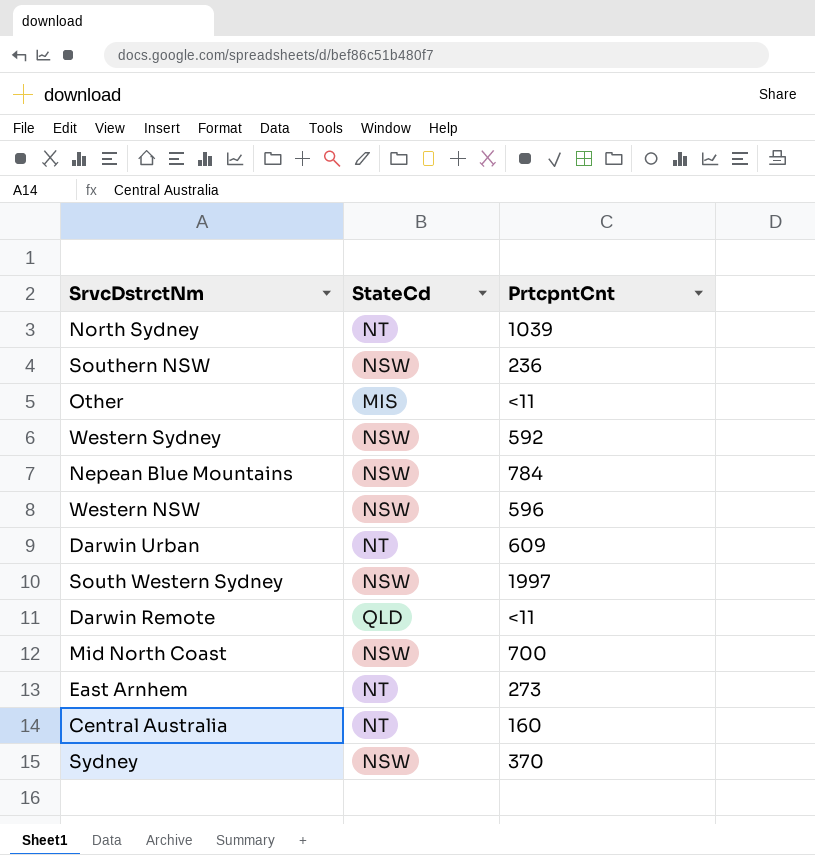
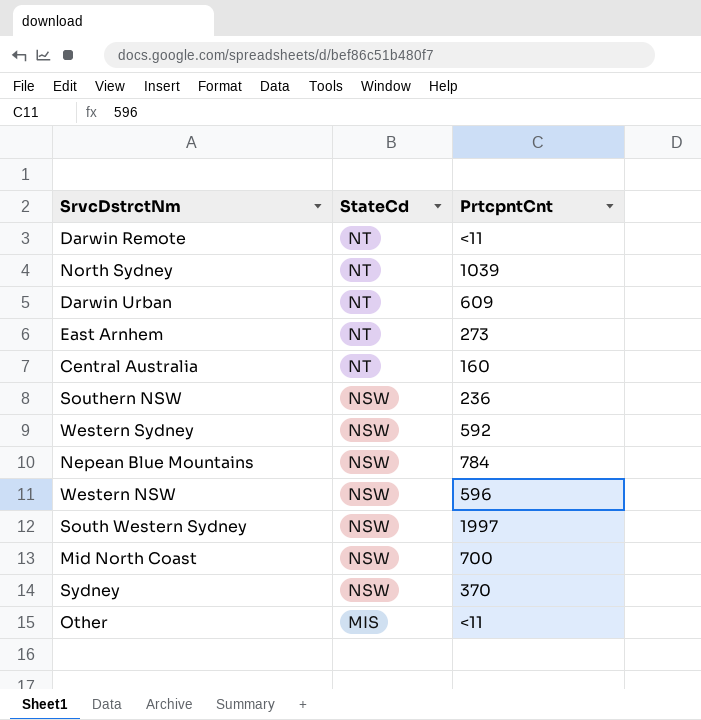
row order: none -> StateCd descending
Darwin Remote | StateCd: QLD -> NT

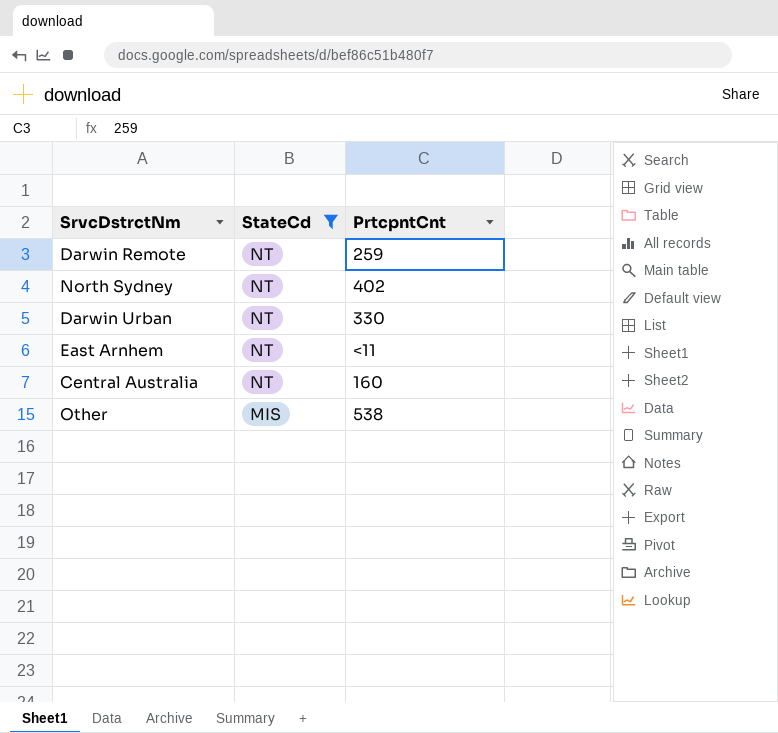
filter: none -> StateCd != NSW
Darwin Remote | PrtcpntCnt: <11 -> 259
North Sydney | PrtcpntCnt: 1039 -> 402
Darwin Urban | PrtcpntCnt: 609 -> 330
East Arnhem | PrtcpntCnt: 273 -> <11
Other | PrtcpntCnt: <11 -> 538

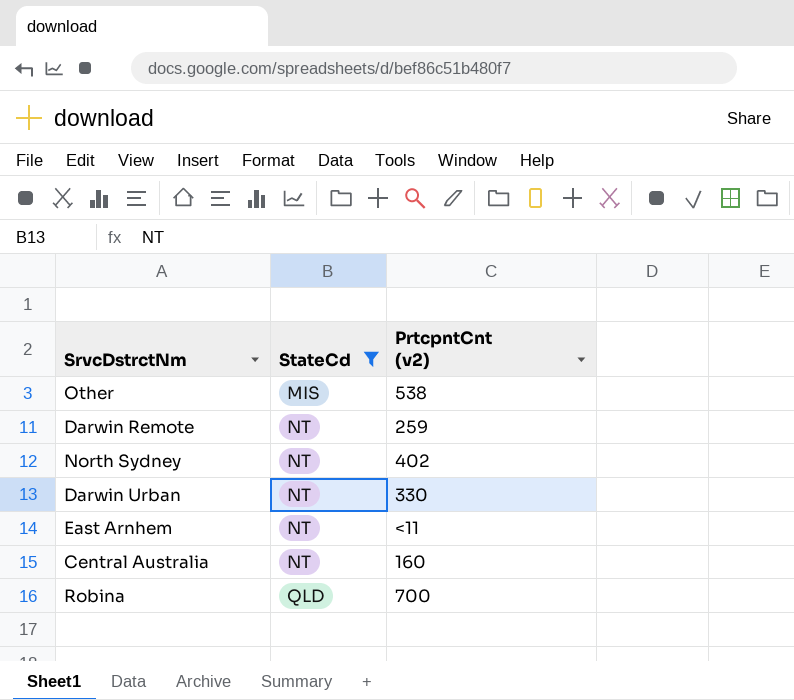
row order: StateCd descending -> StateCd ascending
column name: PrtcpntCnt -> PrtcpntCnt (v2)
row Robina: none -> QLD | 700

